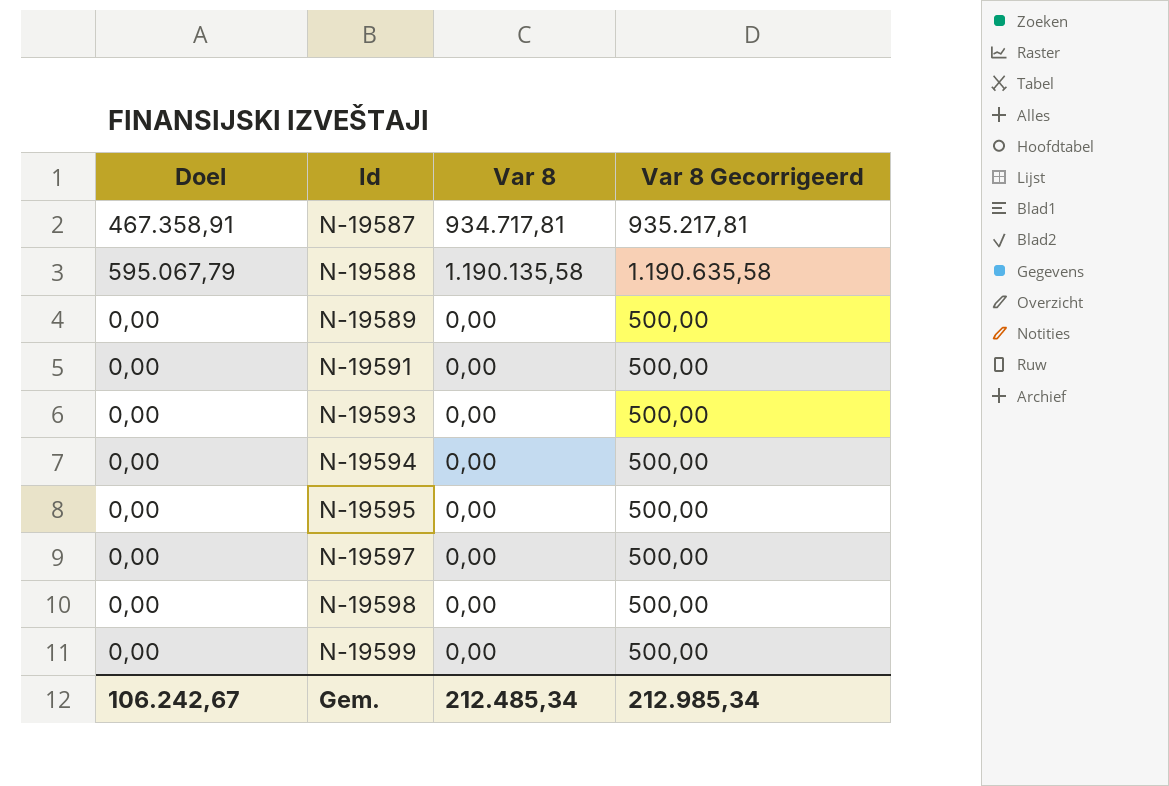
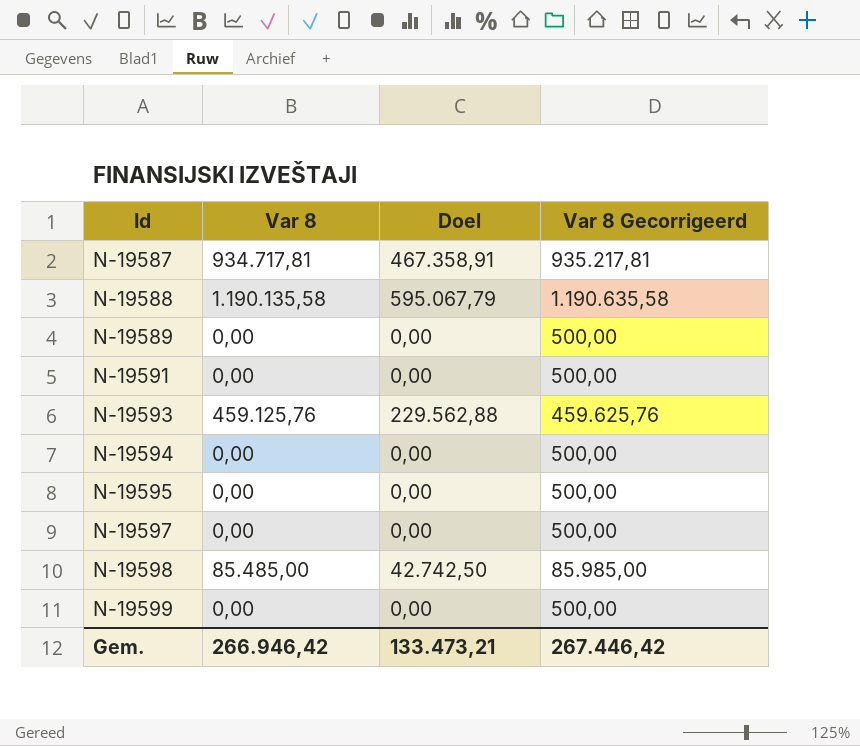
column Doel | position: 1 -> 3
N-19593 | Var 8: 0,00 -> 459.125,76
N-19593 | Doel: 0,00 -> 229.562,88
N-19593 | Var 8 Gecorrigeerd: 500,00 -> 459.625,76
N-19598 | Var 8: 0,00 -> 85.485,00
N-19598 | Doel: 0,00 -> 42.742,50
N-19598 | Var 8 Gecorrigeerd: 500,00 -> 85.985,00
Gem. | Var 8: 212.485,34 -> 266.946,42
Gem. | Doel: 106.242,67 -> 133.473,21
Gem. | Var 8 Gecorrigeerd: 212.985,34 -> 267.446,42

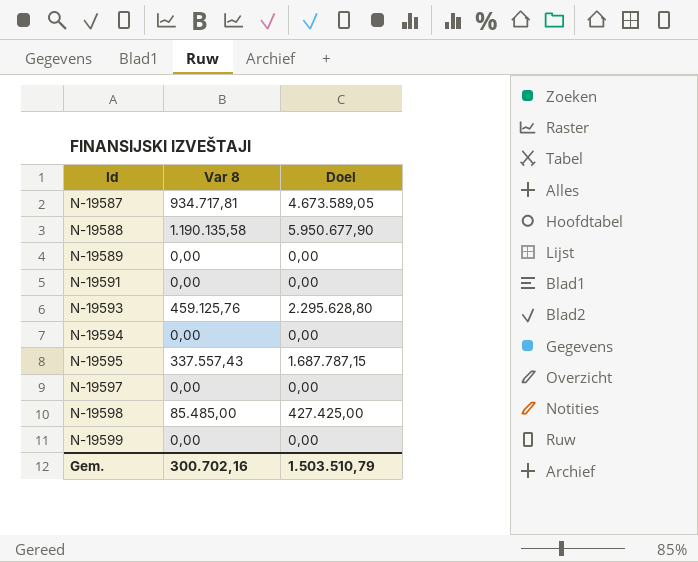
column Var 8 Gecorrigeerd | formula: [Var 8] + 500 -> none
column Doel | formula: [Var 8] * 0,5 -> [Var 8] * 5
N-19595 | Var 8: 0,00 -> 337.557,43
Gem. | Var 8: 266.946,42 -> 300.702,16
Gem. | Doel: 133.473,21 -> 1.503.510,79

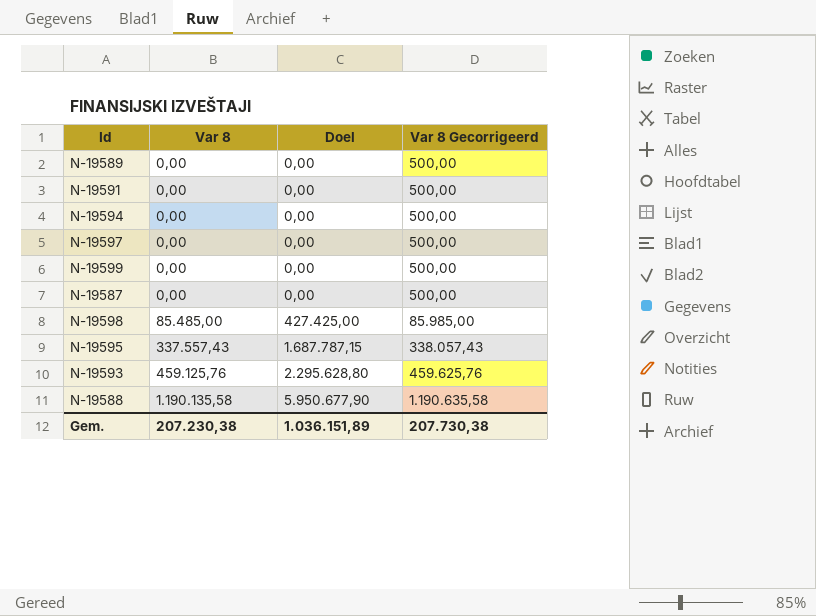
row order: Id ascending -> Var 8 ascending
column Var 8 Gecorrigeerd | formula: none -> [Var 8] + 500
N-19587 | Var 8: 934.717,81 -> 0,00
N-19587 | Doel: 4.673.589,05 -> 0,00
Gem. | Var 8: 300.702,16 -> 207.230,38
Gem. | Doel: 1.503.510,79 -> 1.036.151,89

